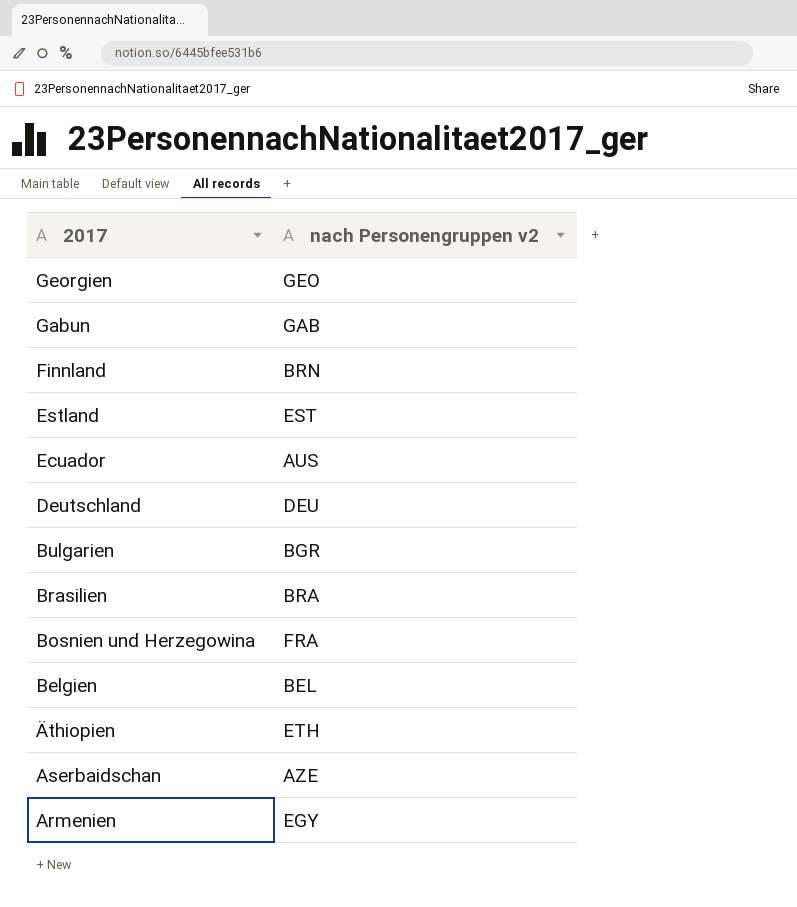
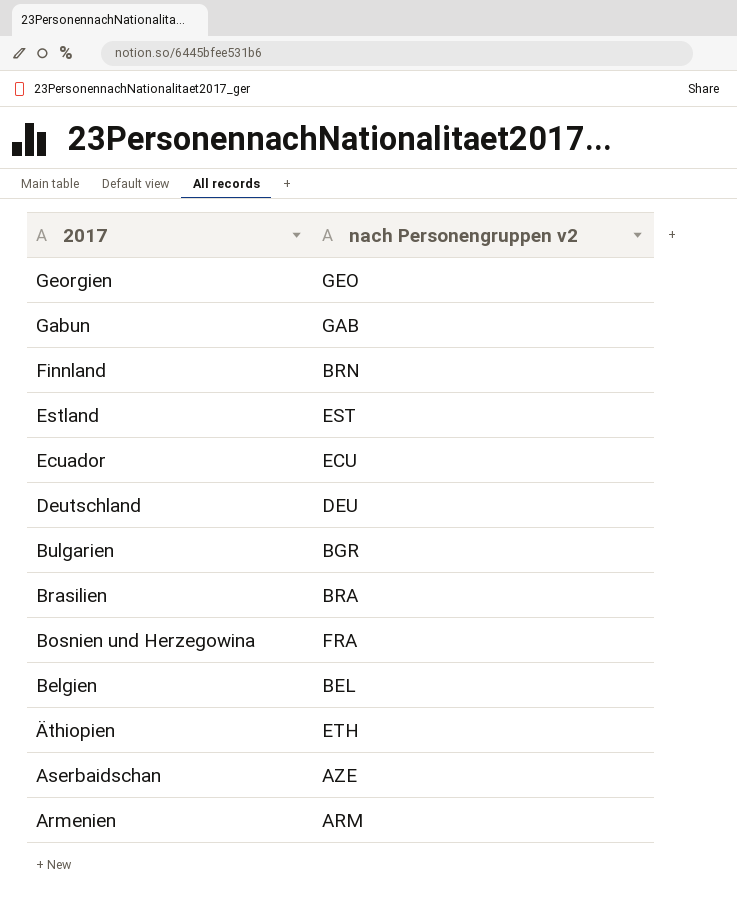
Ecuador | nach Personengruppen v2: AUS -> ECU
Armenien | nach Personengruppen v2: EGY -> ARM

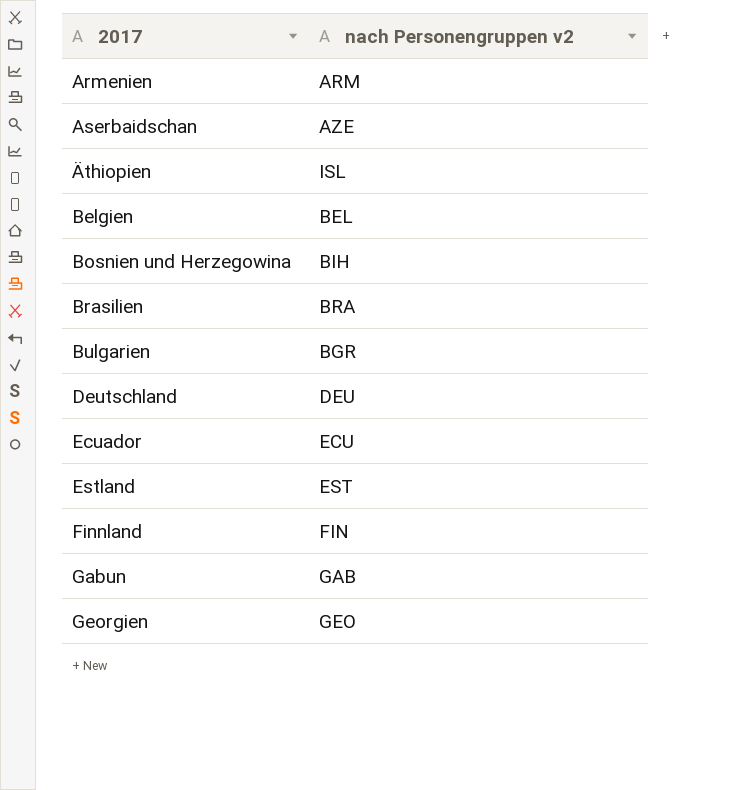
row order: 2017 descending -> 2017 ascending
Äthiopien | nach Personengruppen v2: ETH -> ISL
Bosnien und Herzegowina | nach Personengruppen v2: FRA -> BIH
Finnland | nach Personengruppen v2: BRN -> FIN

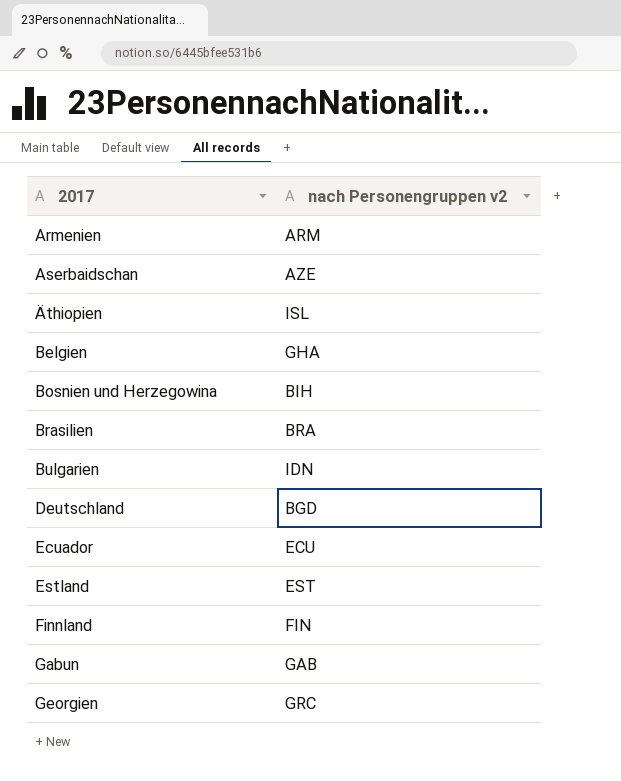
Belgien | nach Personengruppen v2: BEL -> GHA
Bulgarien | nach Personengruppen v2: BGR -> IDN
Deutschland | nach Personengruppen v2: DEU -> BGD
Georgien | nach Personengruppen v2: GEO -> GRC

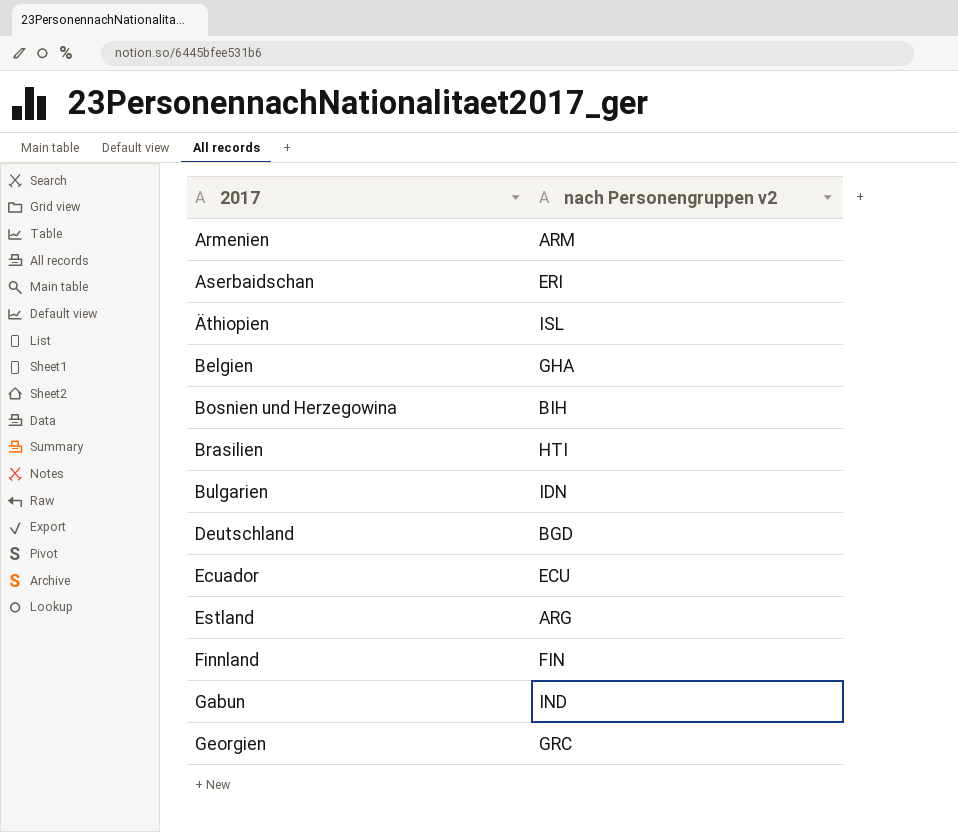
Aserbaidschan | nach Personengruppen v2: AZE -> ERI
Brasilien | nach Personengruppen v2: BRA -> HTI
Estland | nach Personengruppen v2: EST -> ARG
Gabun | nach Personengruppen v2: GAB -> IND

